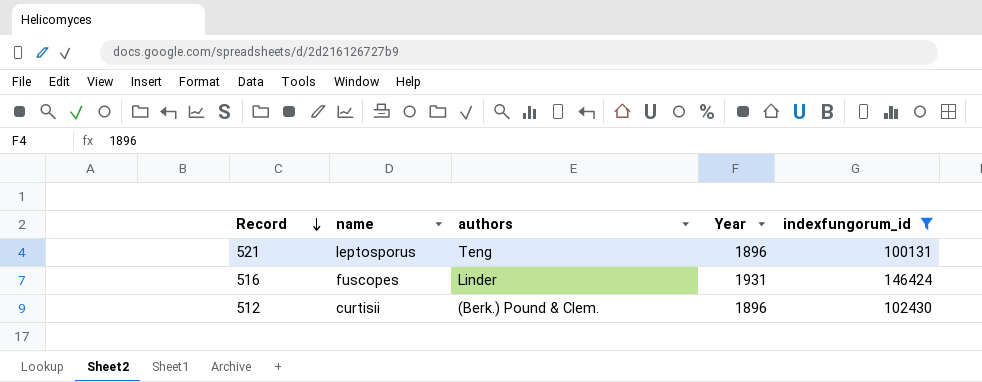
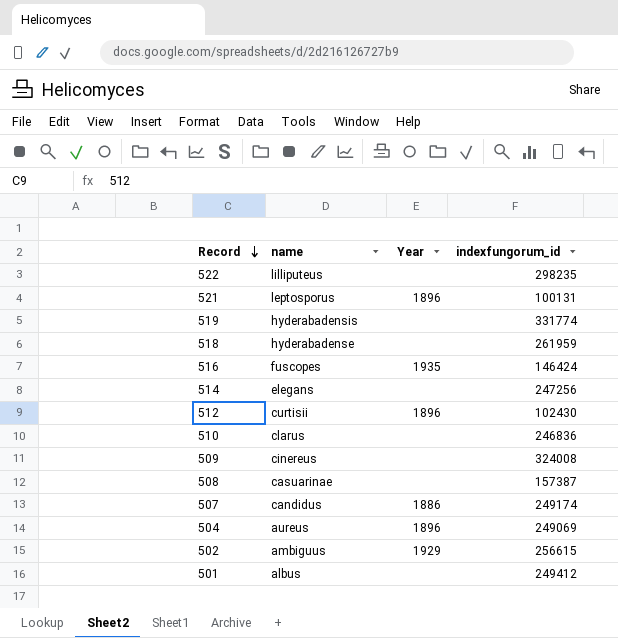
filter: indexfungorum_id <= 146424 -> none
column authors | position: 3 -> none
516 | Year: 1931 -> 1935

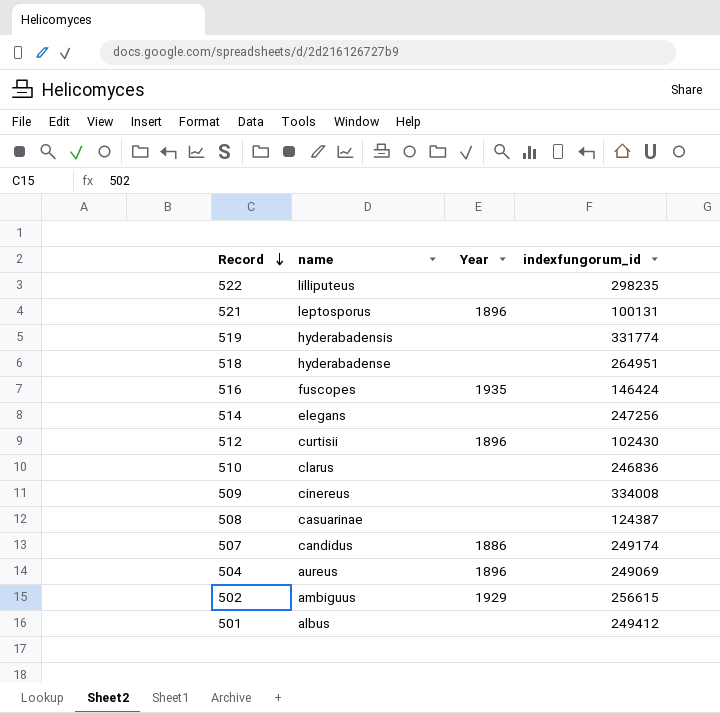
518 | indexfungorum_id: 261959 -> 264951
509 | indexfungorum_id: 324008 -> 334008
508 | indexfungorum_id: 157387 -> 124387

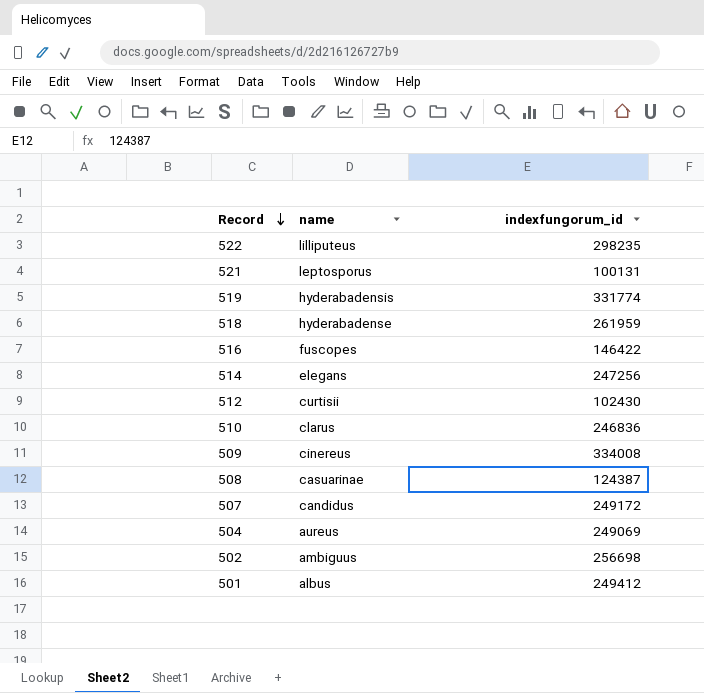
column Year | position: 3 -> none
518 | indexfungorum_id: 264951 -> 261959
516 | indexfungorum_id: 146424 -> 146422
507 | indexfungorum_id: 249174 -> 249172
502 | indexfungorum_id: 256615 -> 256698

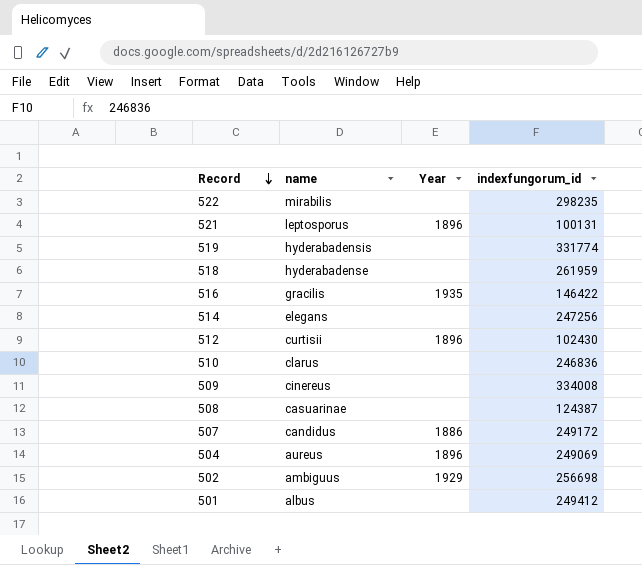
column Year | position: none -> 3
522 | name: lilliputeus -> mirabilis
516 | name: fuscopes -> gracilis

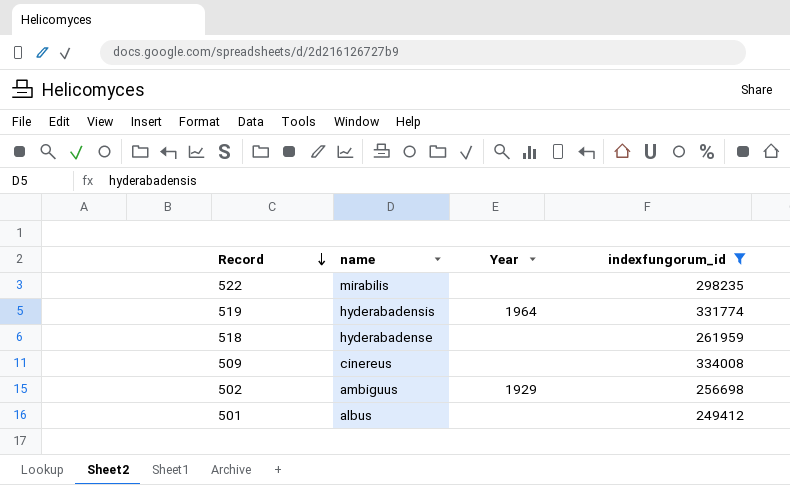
filter: none -> indexfungorum_id >= 249412
519 | Year: none -> 1964

